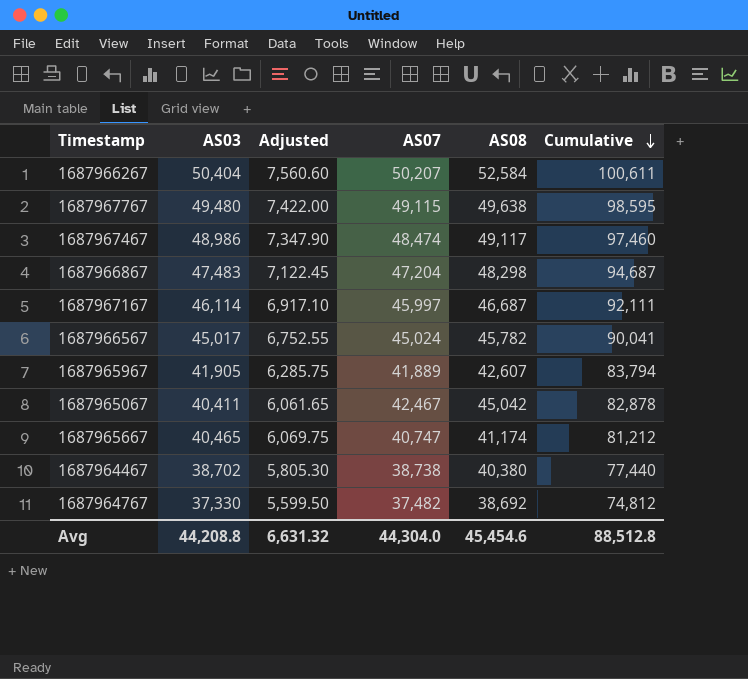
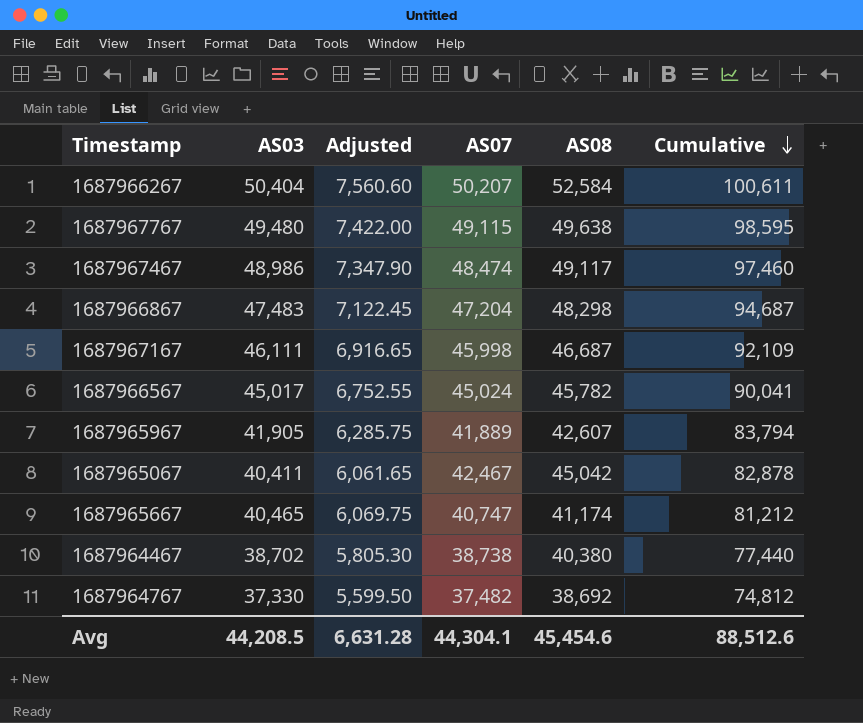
1687967167 | AS03: 46,114 -> 46,111
1687967167 | Adjusted: 6,917.10 -> 6,916.65
1687967167 | AS07: 45,997 -> 45,998
1687967167 | Cumulative: 92,111 -> 92,109
Avg | AS03: 44,208.8 -> 44,208.5
Avg | Adjusted: 6,631.32 -> 6,631.28
Avg | AS07: 44,304.0 -> 44,304.1
Avg | Cumulative: 88,512.8 -> 88,512.6

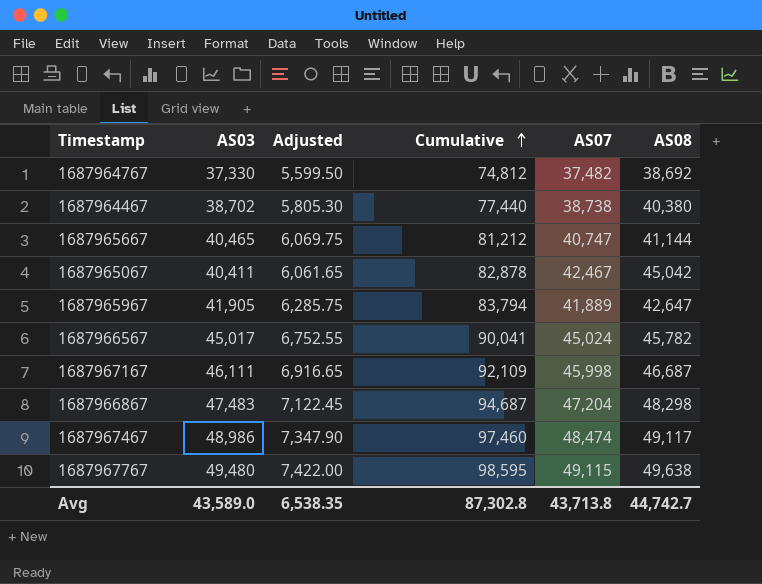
row order: Cumulative descending -> Cumulative ascending
column Cumulative | position: 6 -> 4
row 1687966267: 50,404 | 7,560.60 | 50,207 | 52,584 | 100,611 -> none
1687965667 | AS08: 41,174 -> 41,144
1687965967 | AS08: 42,607 -> 42,647
Avg | AS03: 44,208.5 -> 43,589.0
Avg | Adjusted: 6,631.28 -> 6,538.35
Avg | Cumulative: 88,512.6 -> 87,302.8
Avg | AS07: 44,304.1 -> 43,713.8
Avg | AS08: 45,454.6 -> 44,742.7

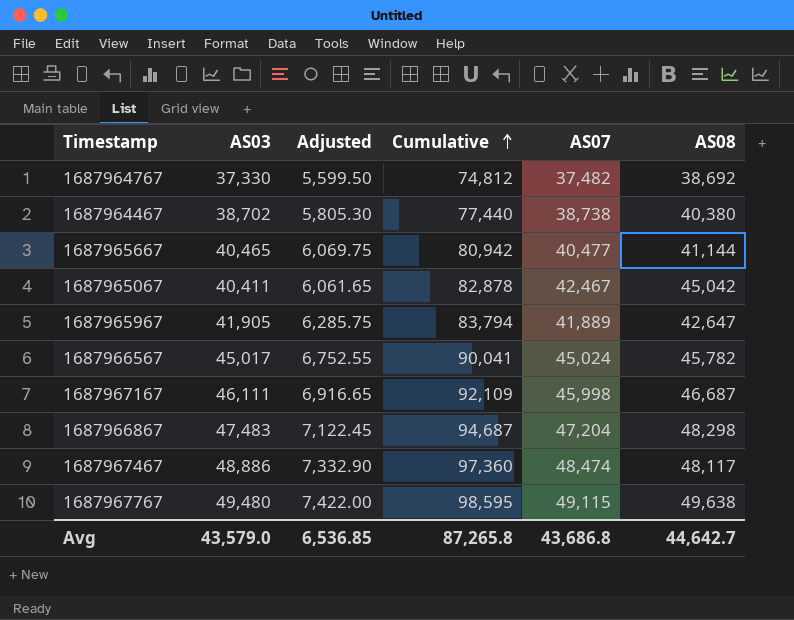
1687965667 | Cumulative: 81,212 -> 80,942
1687965667 | AS07: 40,747 -> 40,477
1687967467 | AS03: 48,986 -> 48,886
1687967467 | Adjusted: 7,347.90 -> 7,332.90
1687967467 | Cumulative: 97,460 -> 97,360
1687967467 | AS08: 49,117 -> 48,117
Avg | AS03: 43,589.0 -> 43,579.0
Avg | Adjusted: 6,538.35 -> 6,536.85
Avg | Cumulative: 87,302.8 -> 87,265.8
Avg | AS07: 43,713.8 -> 43,686.8
Avg | AS08: 44,742.7 -> 44,642.7

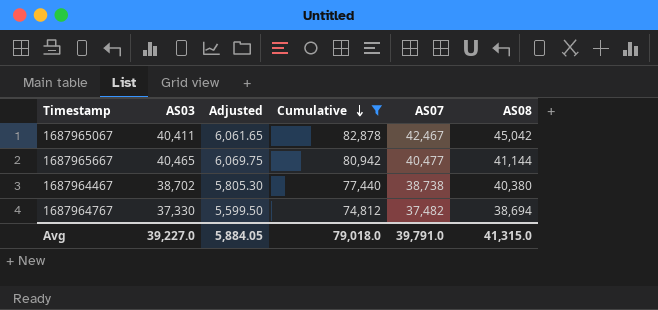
filter: none -> Cumulative <= 82,878
row order: Cumulative ascending -> Cumulative descending
1687964767 | AS08: 38,692 -> 38,694
Avg | AS03: 43,579.0 -> 39,227.0
Avg | Adjusted: 6,536.85 -> 5,884.05
Avg | Cumulative: 87,265.8 -> 79,018.0
Avg | AS07: 43,686.8 -> 39,791.0
Avg | AS08: 44,642.7 -> 41,315.0

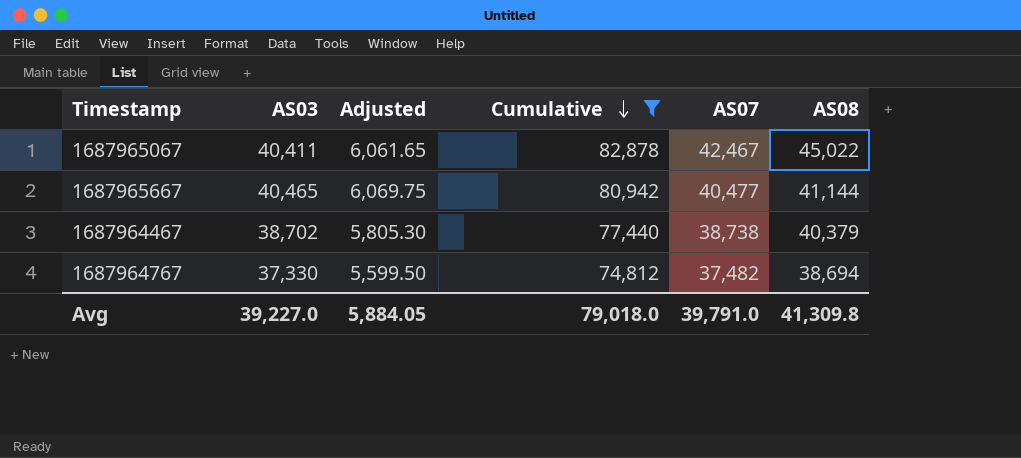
1687965067 | AS08: 45,042 -> 45,022
1687964467 | AS08: 40,380 -> 40,379
Avg | AS08: 41,315.0 -> 41,309.8

